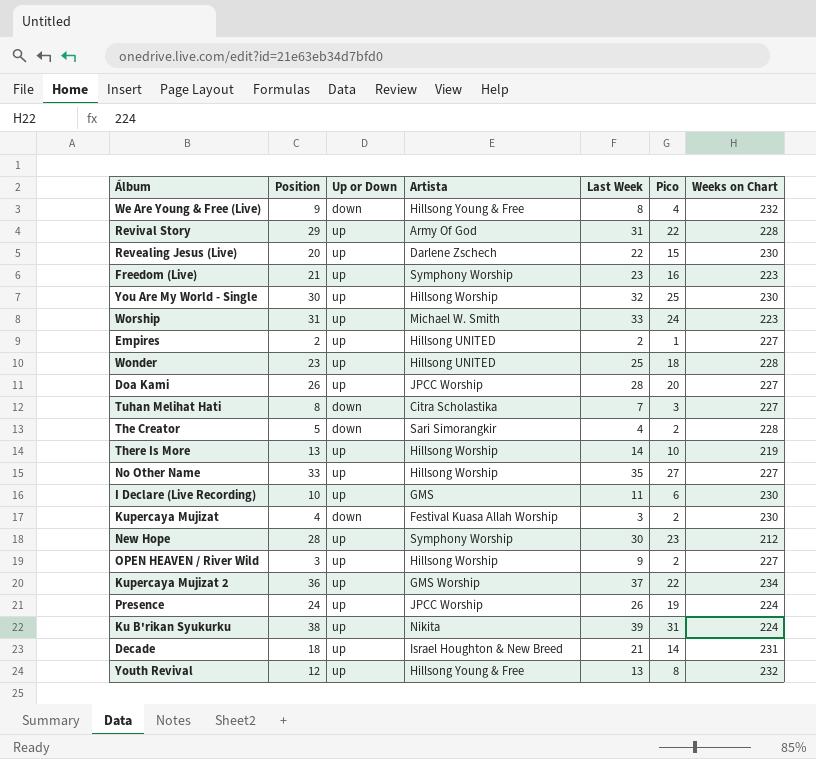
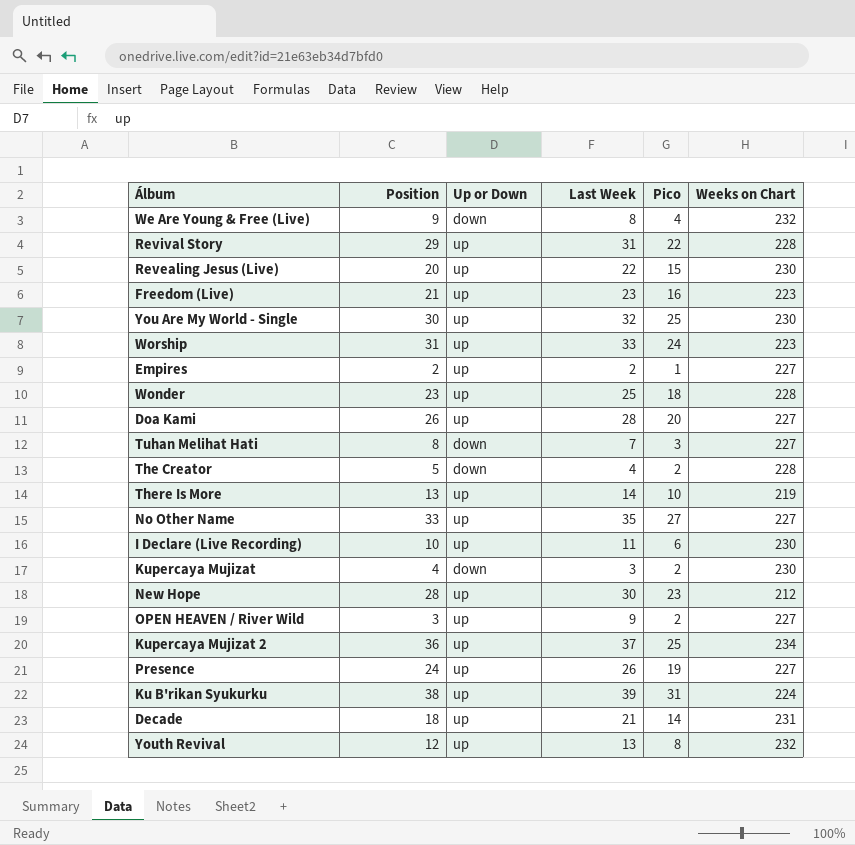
column Artista | position: 4 -> none
Kupercaya Mujizat 2 | Pico: 22 -> 25
Presence | Weeks on Chart: 224 -> 227

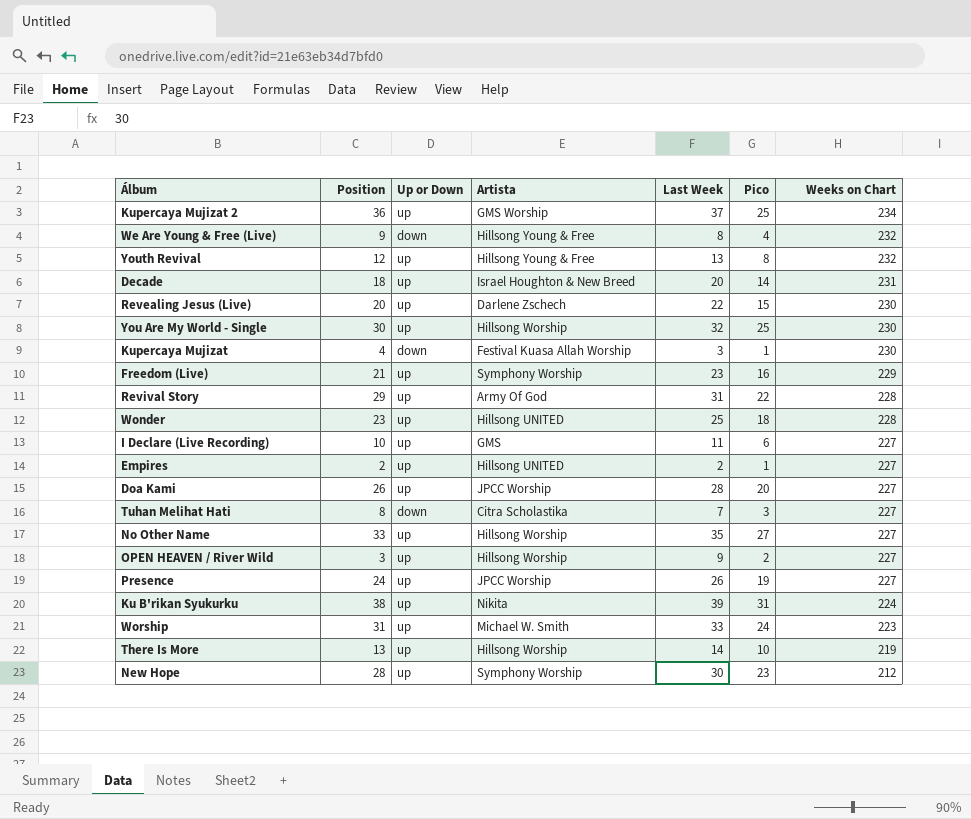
row order: none -> Weeks on Chart descending
column Artista | position: none -> 4
row The Creator: 5 | down | 4 | 2 | 228 -> none
Decade | Last Week: 21 -> 20
Kupercaya Mujizat | Pico: 2 -> 1
Freedom (Live) | Weeks on Chart: 223 -> 229
I Declare (Live Recording) | Weeks on Chart: 230 -> 227

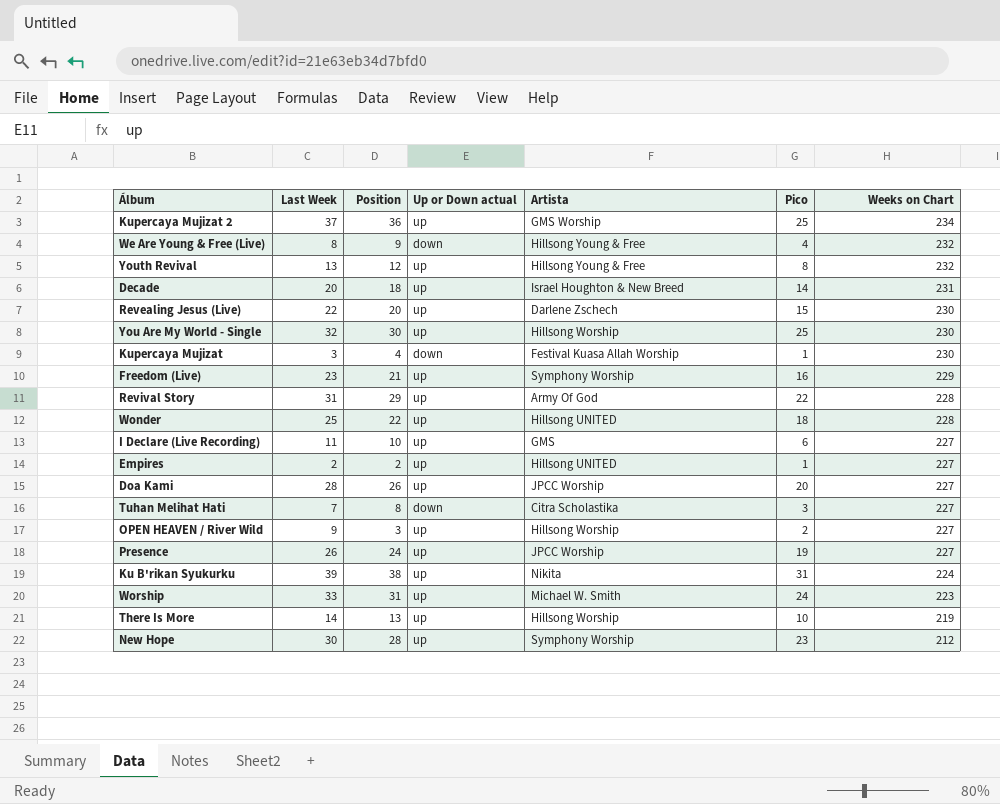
column Last Week | position: 5 -> 2
column name: Up or Down -> Up or Down actual
row No Other Name: 33 | up | Hillsong Worship | 35 | 27 | 227 -> none
Wonder | Position: 23 -> 22

